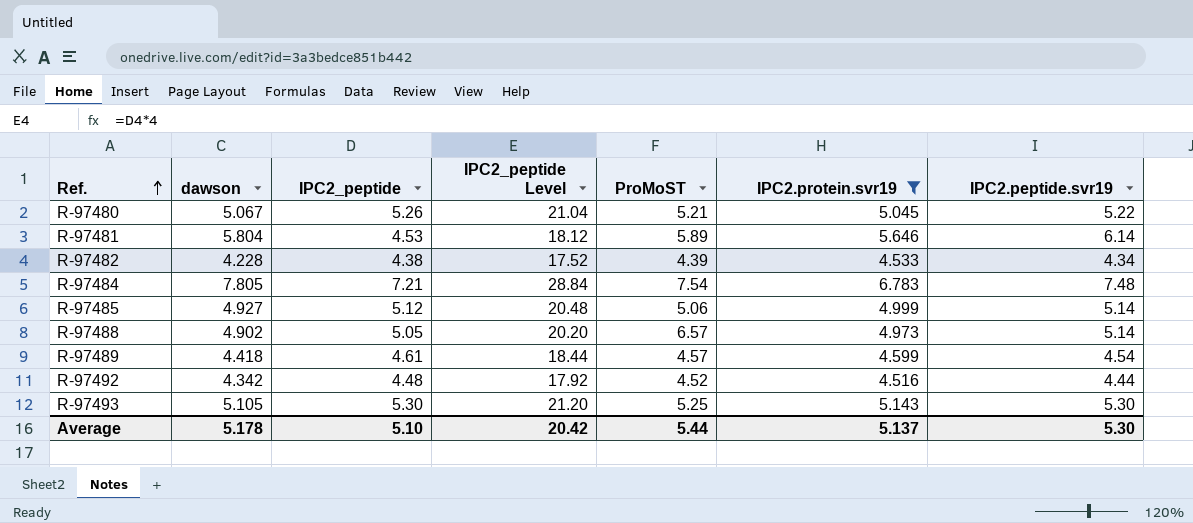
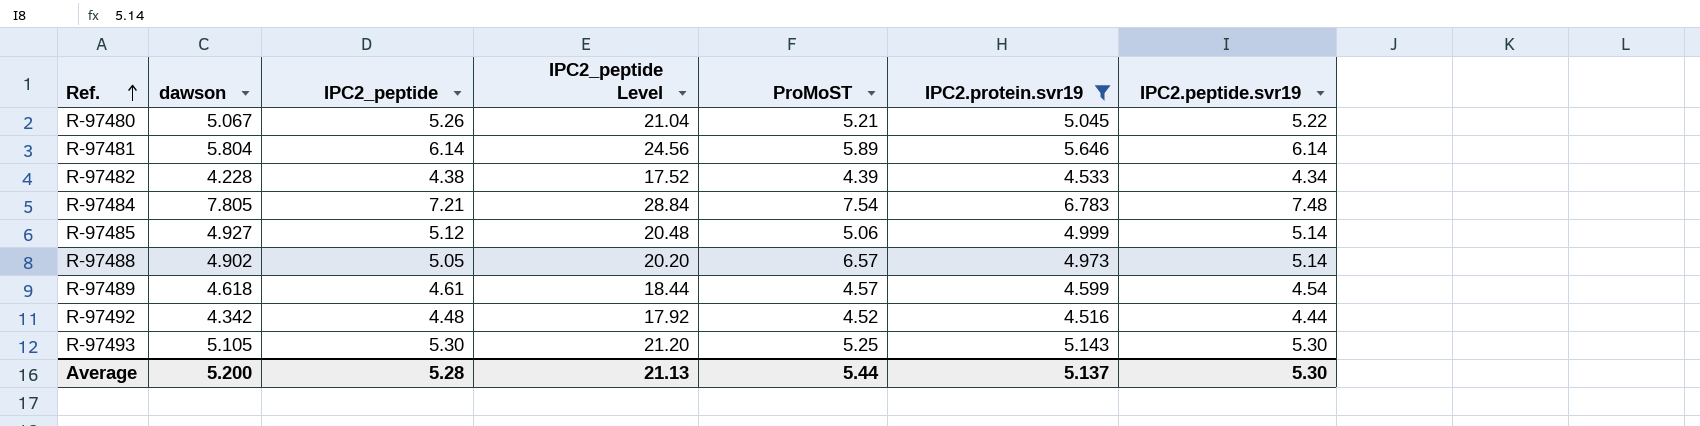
R-97481 | IPC2_peptide: 4.53 -> 6.14
R-97481 | IPC2_peptide Level: 18.12 -> 24.56
R-97489 | dawson: 4.418 -> 4.618
Average | dawson: 5.178 -> 5.200
Average | IPC2_peptide: 5.10 -> 5.28
Average | IPC2_peptide Level: 20.42 -> 21.13

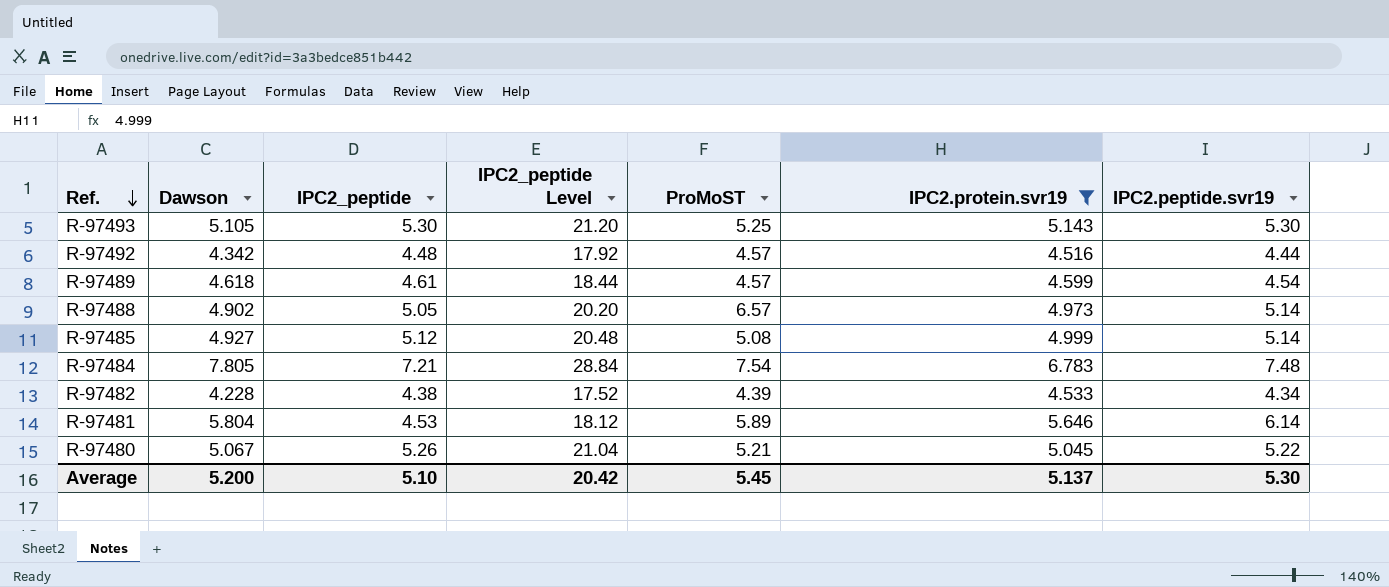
row order: Ref. ascending -> Ref. descending
column name: dawson -> Dawson
R-97492 | ProMoST: 4.52 -> 4.57
R-97485 | ProMoST: 5.06 -> 5.08
R-97481 | IPC2_peptide: 6.14 -> 4.53
R-97481 | IPC2_peptide Level: 24.56 -> 18.12
Average | IPC2_peptide: 5.28 -> 5.10
Average | IPC2_peptide Level: 21.13 -> 20.42
Average | ProMoST: 5.44 -> 5.45

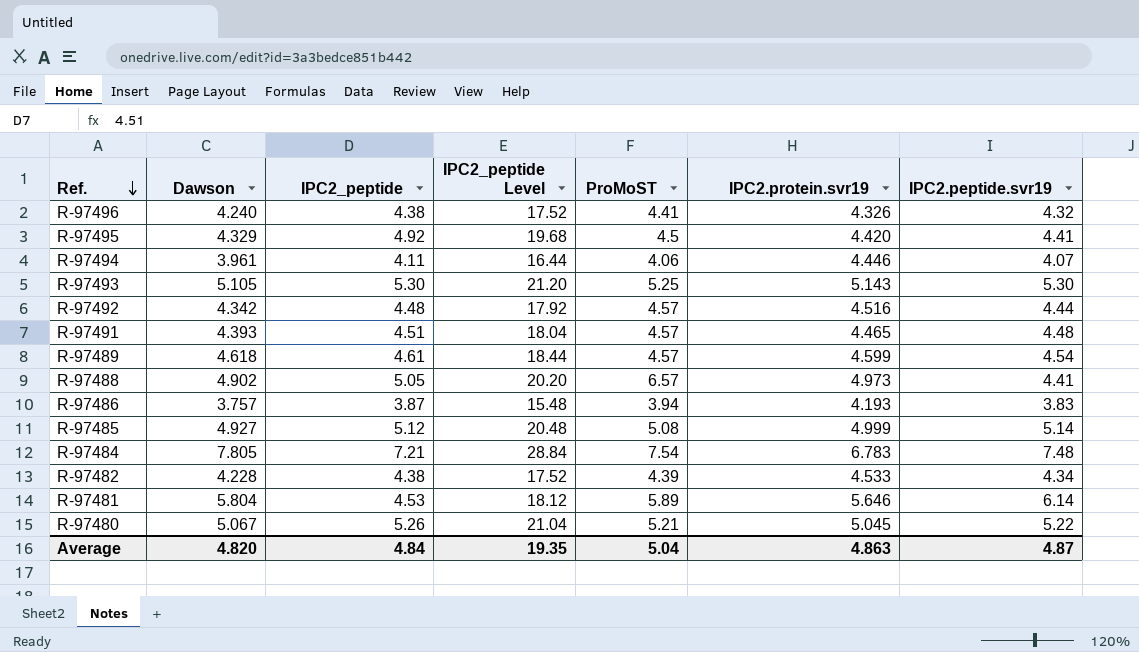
filter: IPC2.protein.svr19 >= 4.516 -> none
R-97488 | IPC2.peptide.svr19: 5.14 -> 4.41
Average | Dawson: 5.200 -> 4.820
Average | IPC2_peptide: 5.10 -> 4.84
Average | IPC2_peptide Level: 20.42 -> 19.35
Average | ProMoST: 5.45 -> 5.04
Average | IPC2.protein.svr19: 5.137 -> 4.863
Average | IPC2.peptide.svr19: 5.30 -> 4.87

